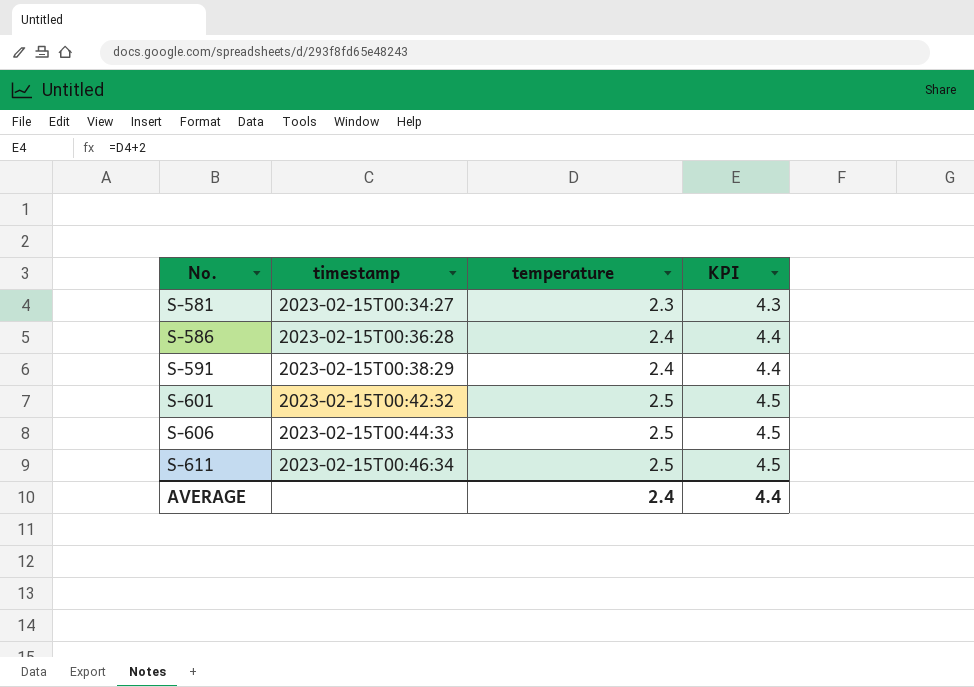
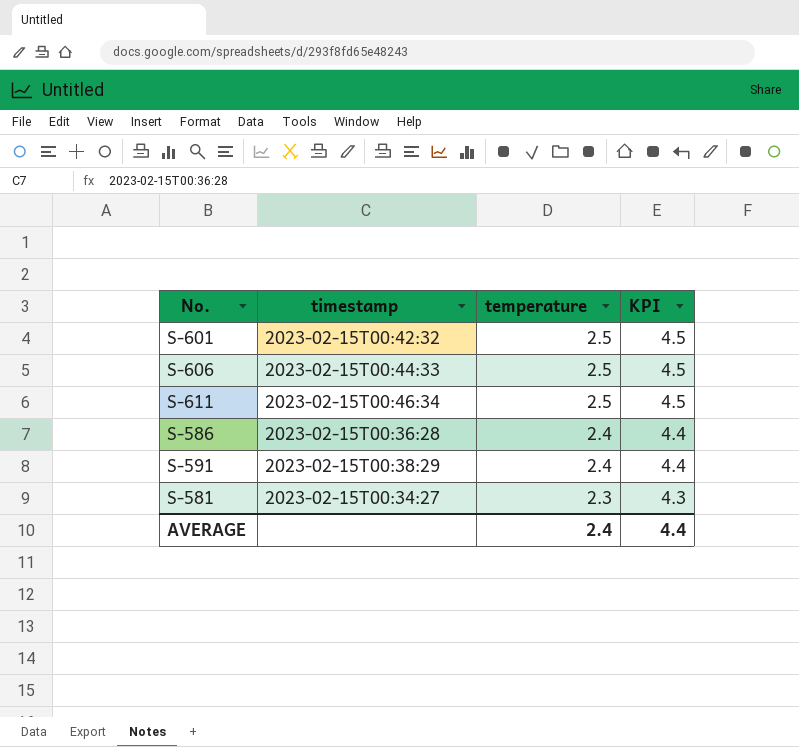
row order: No. ascending -> temperature descending

